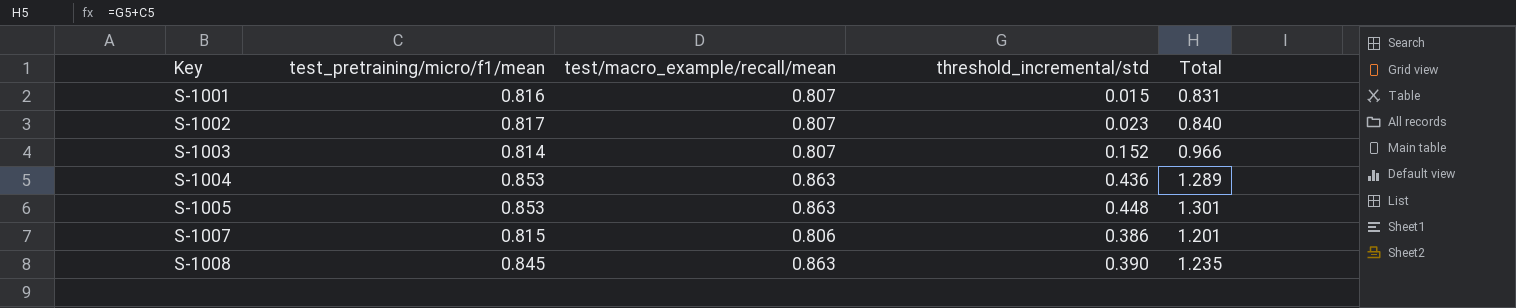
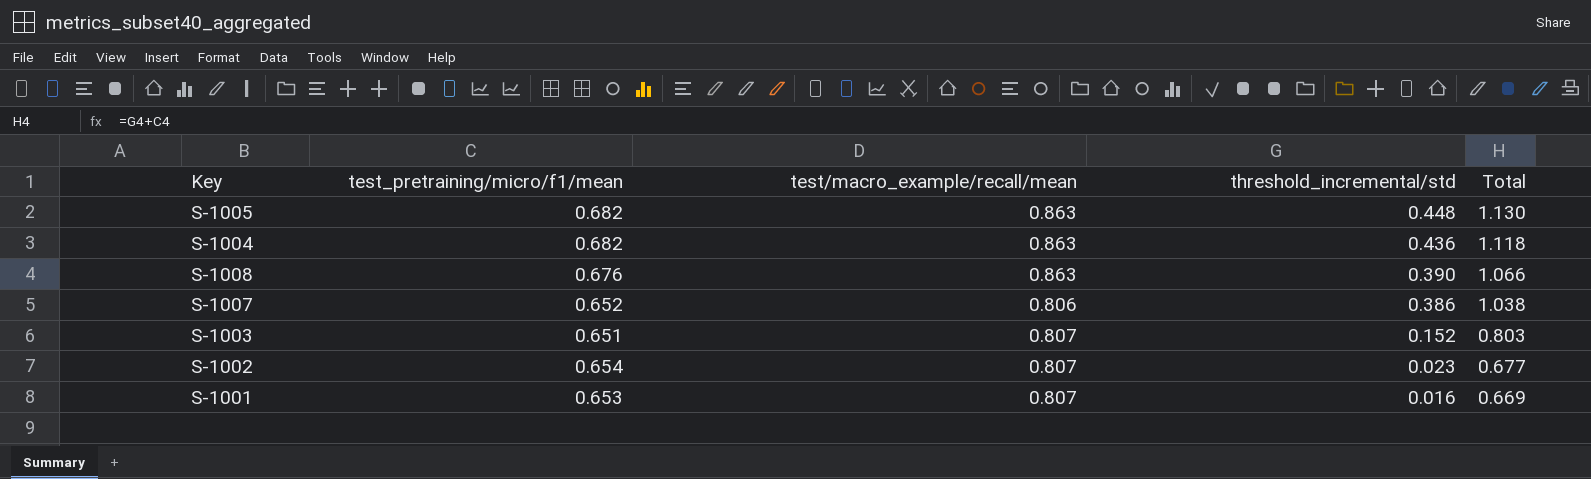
row order: Key ascending -> threshold_incremental/std descending
S-1005 | test_pretraining/micro/f1/mean: 0.853 -> 0.682
S-1005 | Total: 1.301 -> 1.130
S-1004 | test_pretraining/micro/f1/mean: 0.853 -> 0.682
S-1004 | Total: 1.289 -> 1.118
S-1008 | test_pretraining/micro/f1/mean: 0.845 -> 0.676
S-1008 | Total: 1.235 -> 1.066
S-1007 | test_pretraining/micro/f1/mean: 0.815 -> 0.652
S-1007 | Total: 1.201 -> 1.038
S-1003 | test_pretraining/micro/f1/mean: 0.814 -> 0.651
S-1003 | Total: 0.966 -> 0.803
S-1002 | test_pretraining/micro/f1/mean: 0.817 -> 0.654
S-1002 | Total: 0.840 -> 0.677
S-1001 | test_pretraining/micro/f1/mean: 0.816 -> 0.653
S-1001 | threshold_incremental/std: 0.015 -> 0.016
S-1001 | Total: 0.831 -> 0.669

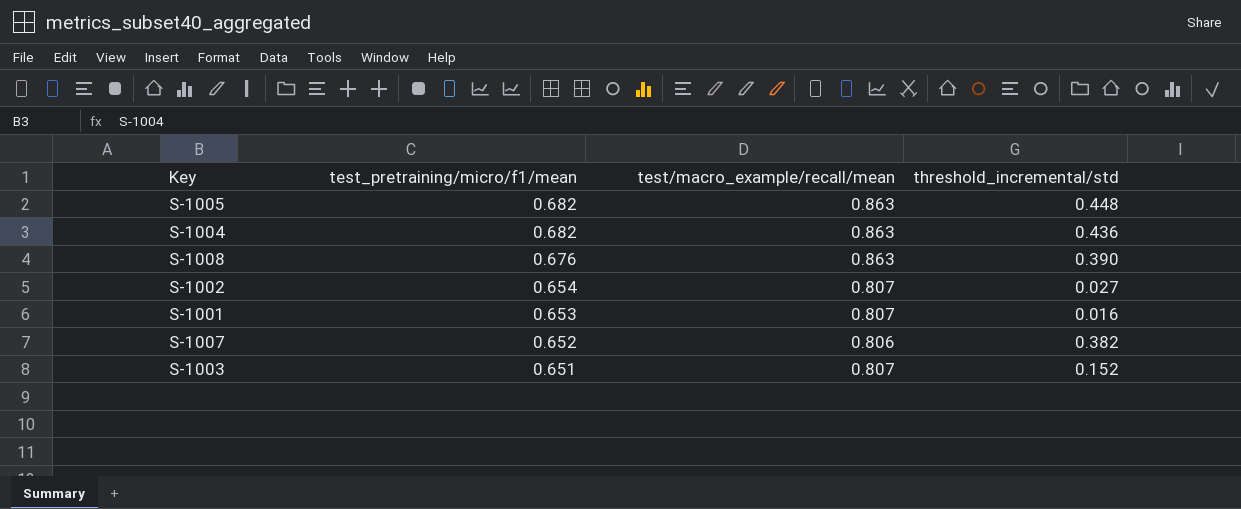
row order: threshold_incremental/std descending -> test_pretraining/micro/f1/mean descending
column Total | formula: [test_pretraining/micro/f1/mean] + [threshold_incremental/std] -> none
S-1002 | threshold_incremental/std: 0.023 -> 0.027
S-1007 | threshold_incremental/std: 0.386 -> 0.382

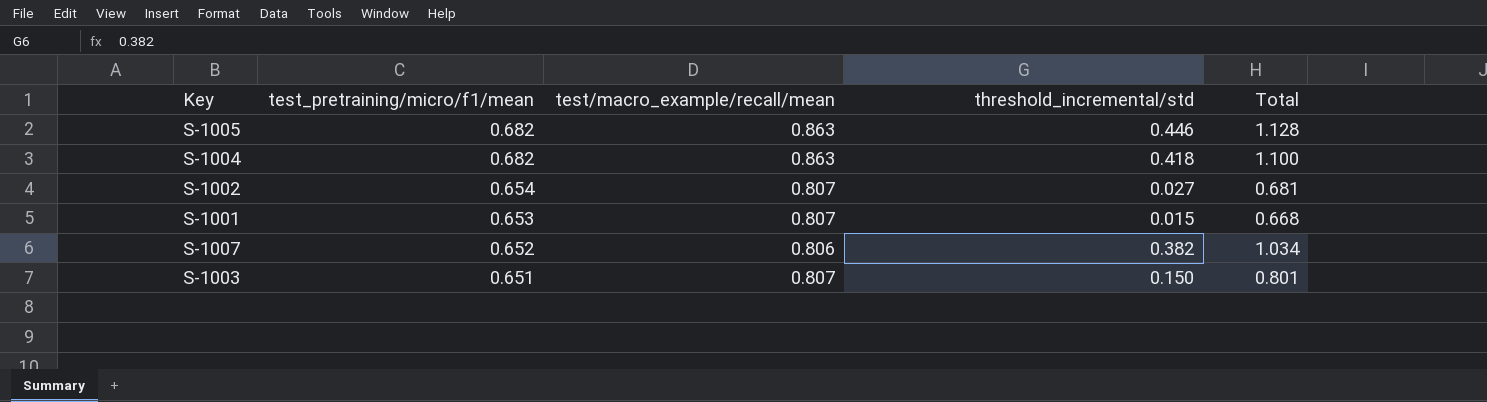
column Total | formula: none -> [test_pretraining/micro/f1/mean] + [threshold_incremental/std]
row S-1008: 0.676 | 0.863 | 0.390 -> none
S-1005 | threshold_incremental/std: 0.448 -> 0.446
S-1004 | threshold_incremental/std: 0.436 -> 0.418
S-1001 | threshold_incremental/std: 0.016 -> 0.015
S-1003 | threshold_incremental/std: 0.152 -> 0.150

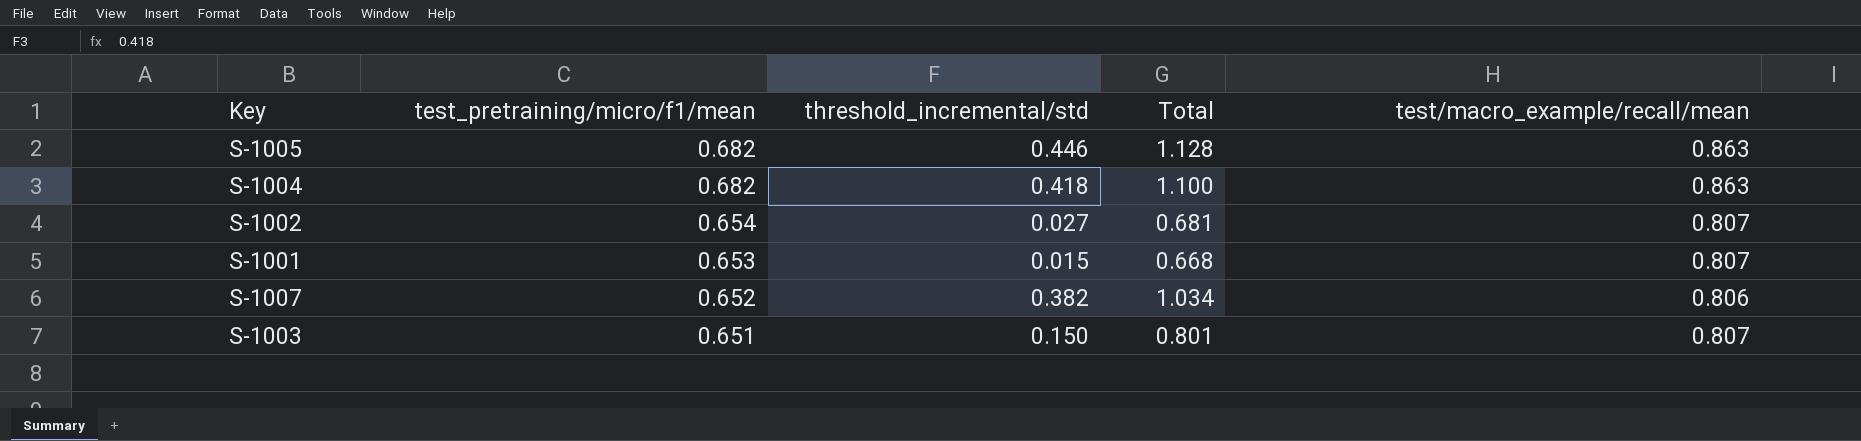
column test/macro_example/recall/mean | position: 3 -> 5

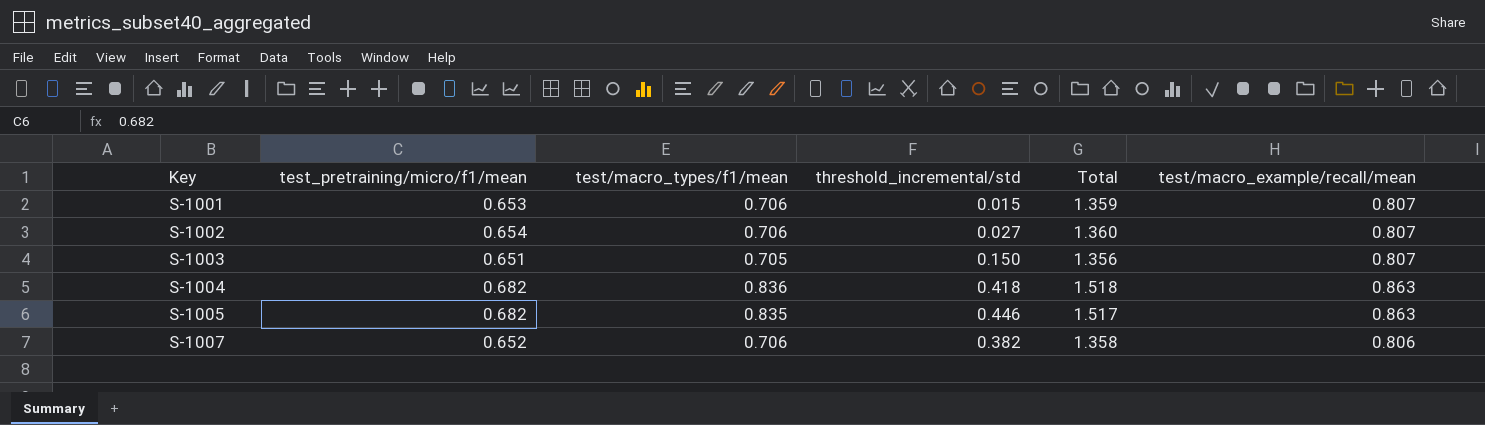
row order: test_pretraining/micro/f1/mean descending -> Key ascending
column test/macro_types/f1/mean | position: none -> 3
column Total | formula: [test_pretraining/micro/f1/mean] + [threshold_incremental/std] -> [test_pretraining/micro/f1/mean] + [test/macro_types/f1/mean]

